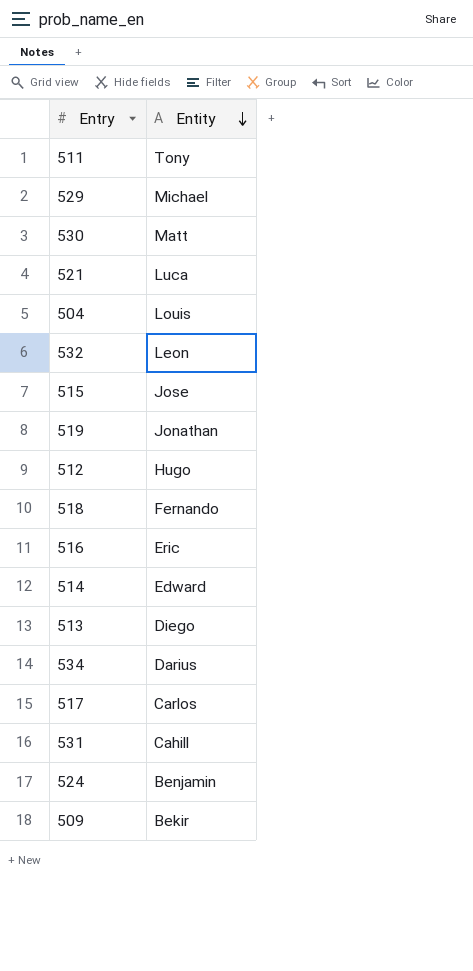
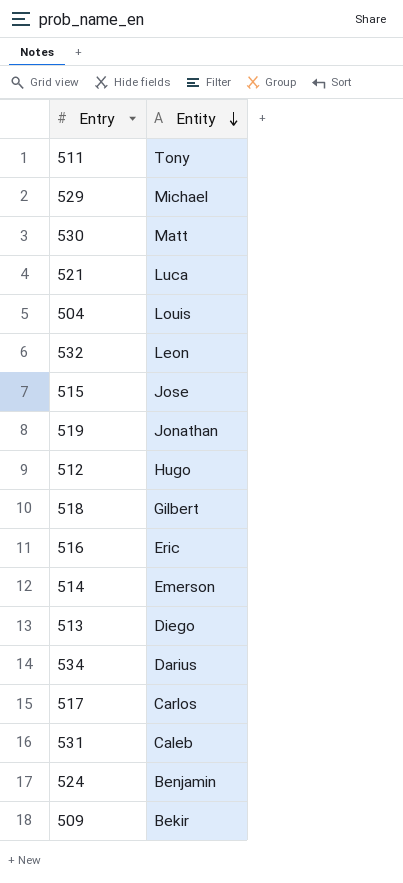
518 | Entity: Fernando -> Gilbert
514 | Entity: Edward -> Emerson
531 | Entity: Cahill -> Caleb

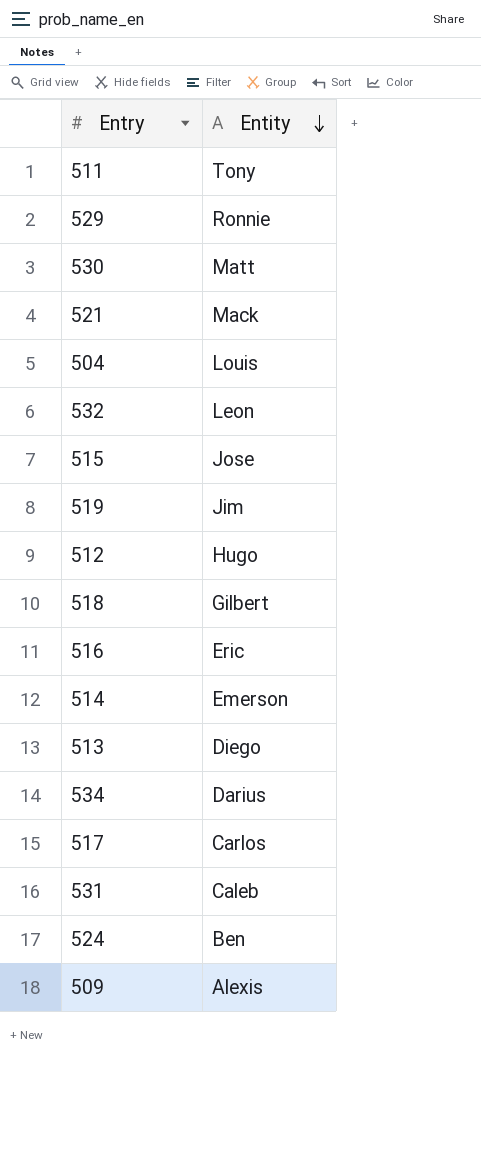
529 | Entity: Michael -> Ronnie
521 | Entity: Luca -> Mack
519 | Entity: Jonathan -> Jim
524 | Entity: Benjamin -> Ben
509 | Entity: Bekir -> Alexis

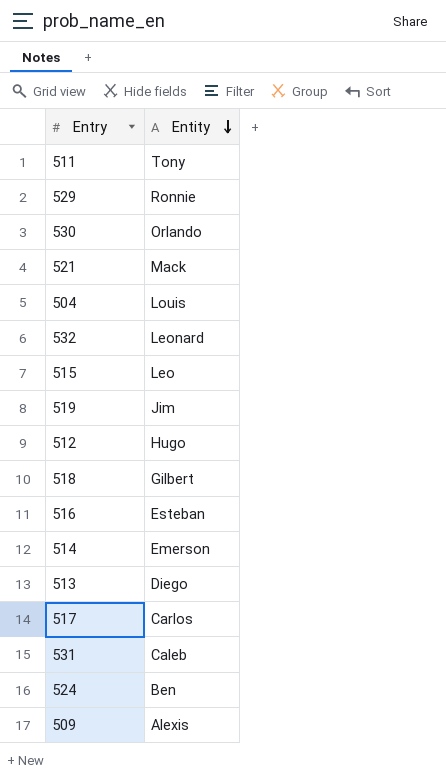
row 534: Darius -> none
530 | Entity: Matt -> Orlando
532 | Entity: Leon -> Leonard
515 | Entity: Jose -> Leo
516 | Entity: Eric -> Esteban

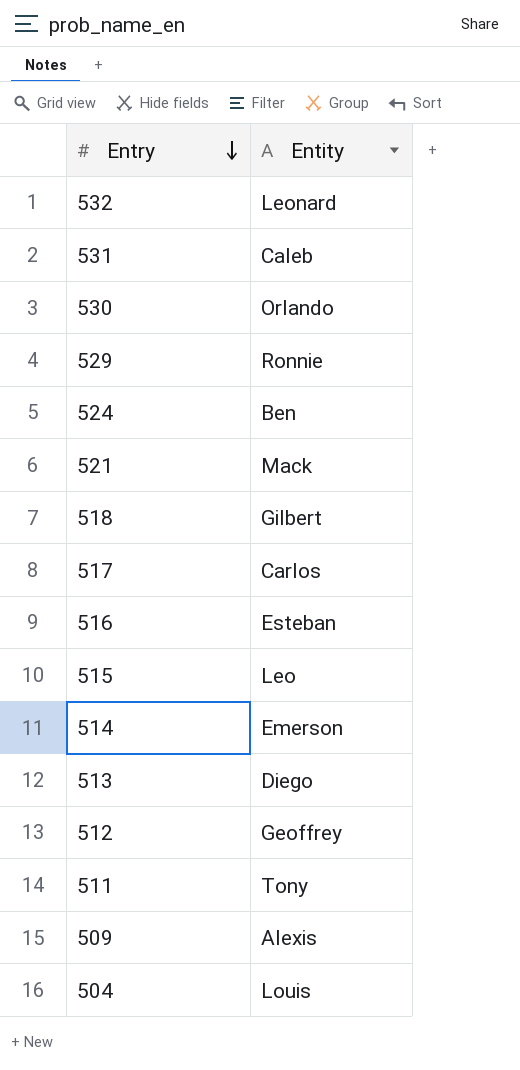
row order: Entity descending -> Entry descending
row 519: Jim -> none
512 | Entity: Hugo -> Geoffrey

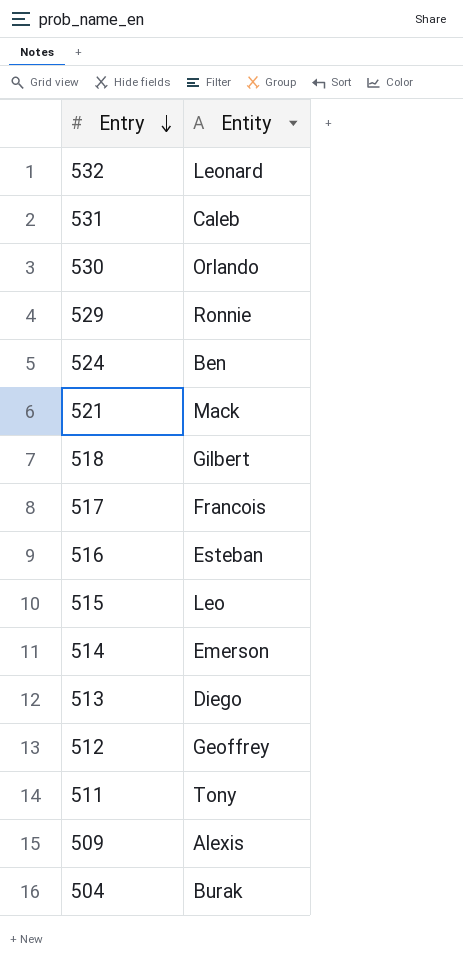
517 | Entity: Carlos -> Francois
504 | Entity: Louis -> Burak

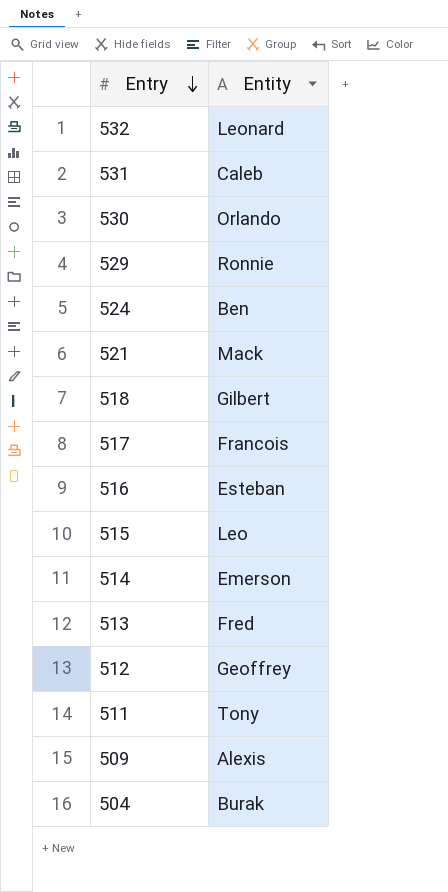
513 | Entity: Diego -> Fred

